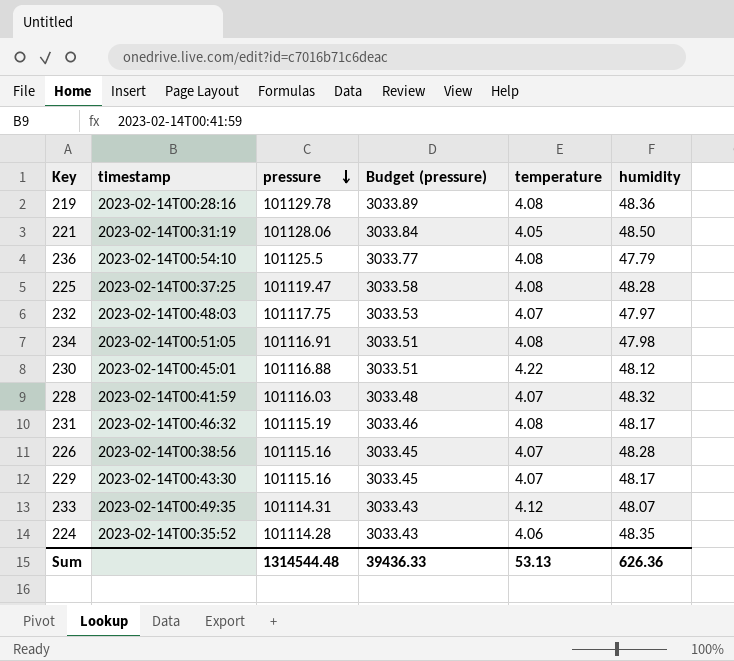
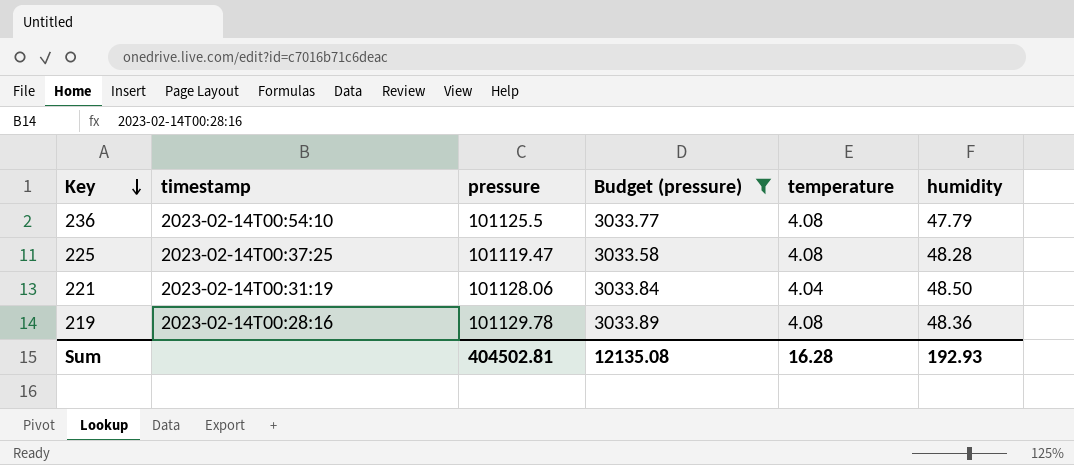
filter: none -> Budget (pressure) >= 3033.58
row order: pressure descending -> Key descending
221 | temperature: 4.05 -> 4.04
Sum | pressure: 1314544.48 -> 404502.81
Sum | Budget (pressure): 39436.33 -> 12135.08
Sum | temperature: 53.13 -> 16.28
Sum | humidity: 626.36 -> 192.93

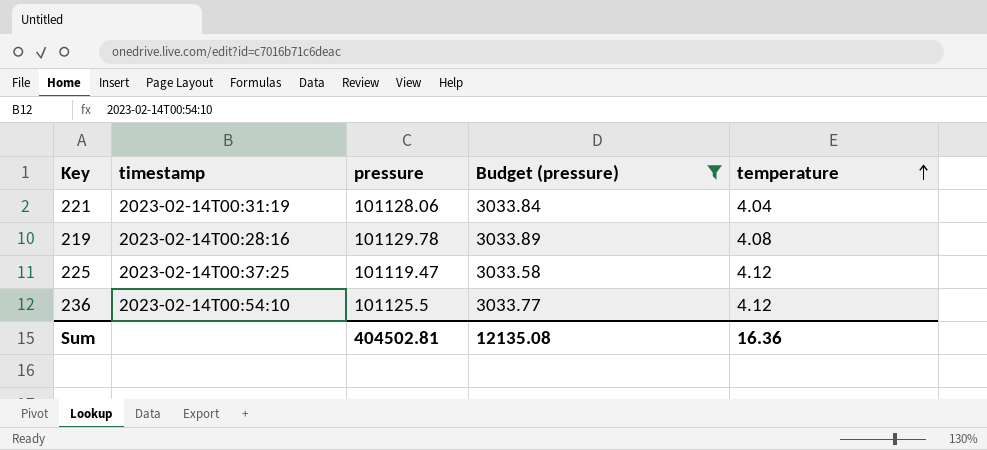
row order: Key descending -> temperature ascending
column humidity | position: 6 -> none
225 | temperature: 4.08 -> 4.12
236 | temperature: 4.08 -> 4.12
Sum | temperature: 16.28 -> 16.36

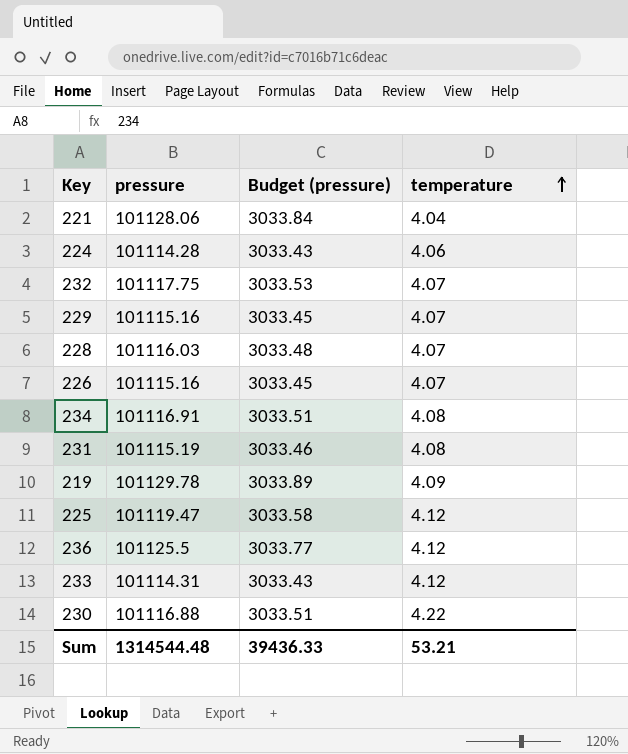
filter: Budget (pressure) >= 3033.58 -> none
column timestamp | position: 2 -> none
219 | temperature: 4.08 -> 4.09
Sum | pressure: 404502.81 -> 1314544.48
Sum | Budget (pressure): 12135.08 -> 39436.33
Sum | temperature: 16.36 -> 53.21

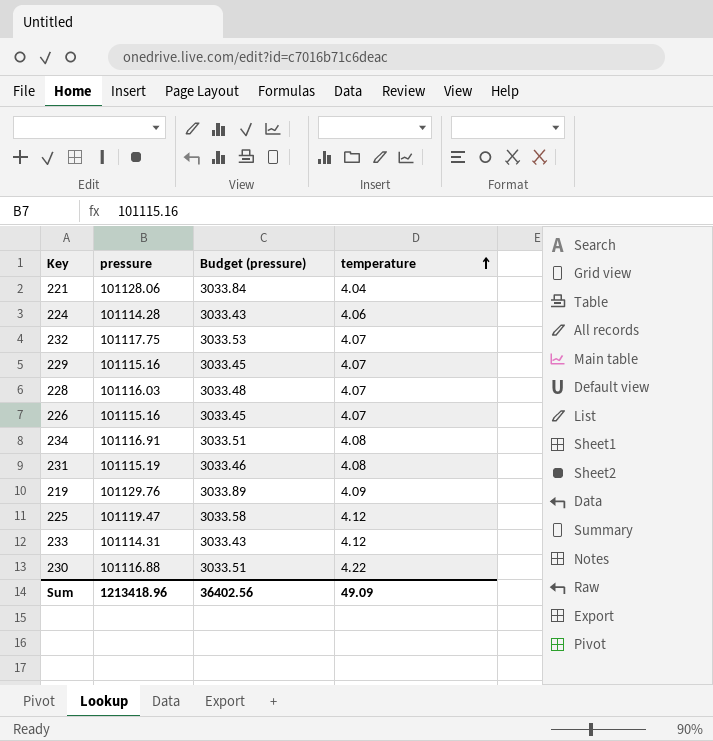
row 236: 101125.5 | 3033.77 | 4.12 -> none
219 | pressure: 101129.78 -> 101129.76
Sum | pressure: 1314544.48 -> 1213418.96
Sum | Budget (pressure): 39436.33 -> 36402.56
Sum | temperature: 53.21 -> 49.09

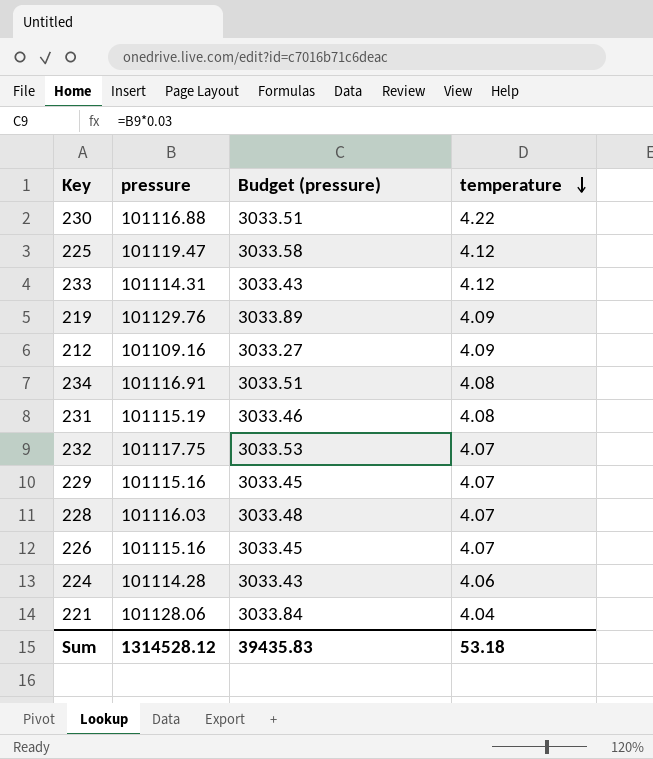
row order: temperature ascending -> temperature descending
row 212: none -> 101109.16 | 3033.27 | 4.09
Sum | pressure: 1213418.96 -> 1314528.12
Sum | Budget (pressure): 36402.56 -> 39435.83
Sum | temperature: 49.09 -> 53.18

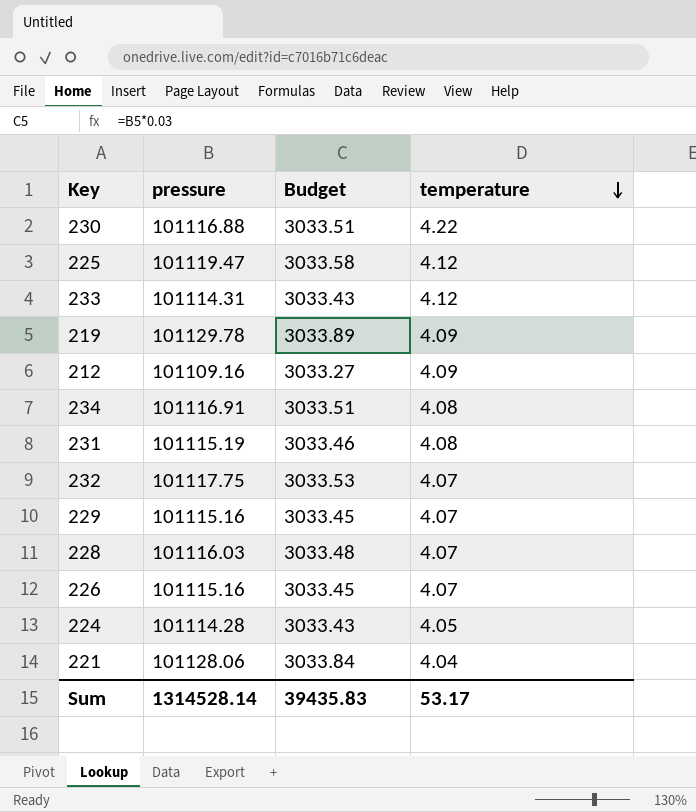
column name: Budget (pressure) -> Budget
219 | pressure: 101129.76 -> 101129.78
224 | temperature: 4.06 -> 4.05
Sum | pressure: 1314528.12 -> 1314528.14
Sum | temperature: 53.18 -> 53.17

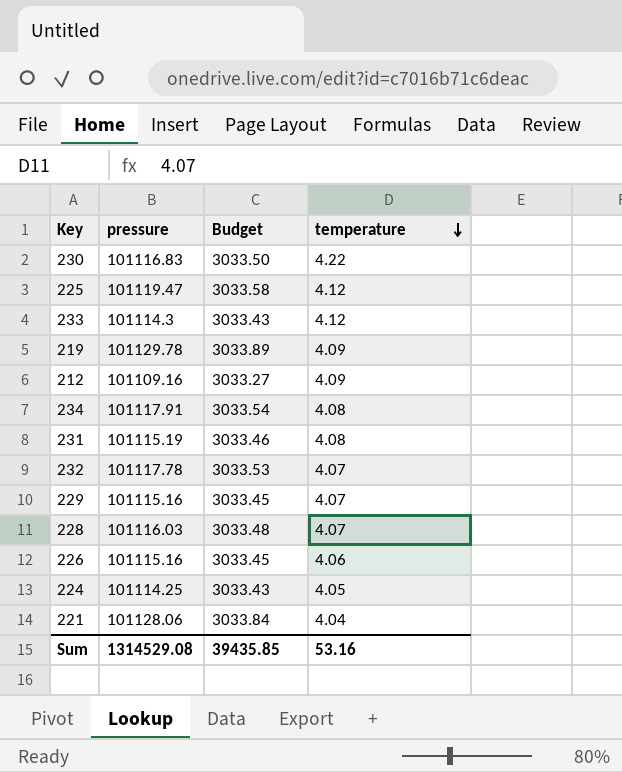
230 | pressure: 101116.88 -> 101116.83
230 | Budget: 3033.51 -> 3033.50
233 | pressure: 101114.31 -> 101114.3
234 | pressure: 101116.91 -> 101117.91
234 | Budget: 3033.51 -> 3033.54
232 | pressure: 101117.75 -> 101117.78
226 | temperature: 4.07 -> 4.06
224 | pressure: 101114.28 -> 101114.25
Sum | pressure: 1314528.14 -> 1314529.08
Sum | Budget: 39435.83 -> 39435.85
Sum | temperature: 53.17 -> 53.16

